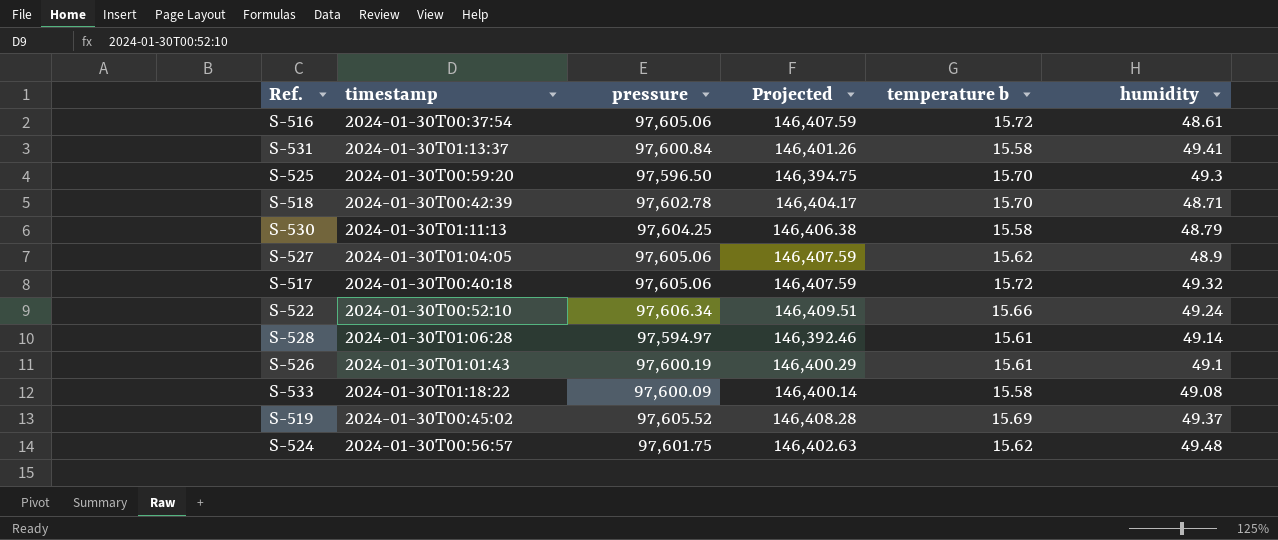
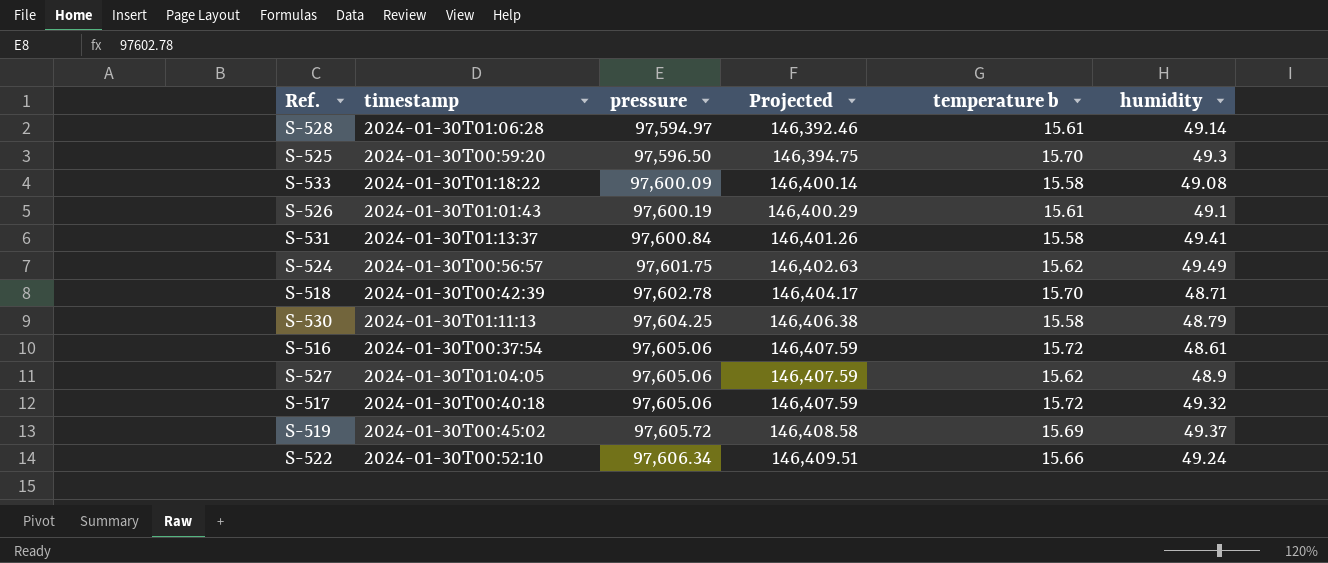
row order: none -> pressure ascending
S-524 | humidity: 49.48 -> 49.49
S-519 | pressure: 97,605.52 -> 97,605.72
S-519 | Projected: 146,408.28 -> 146,408.58

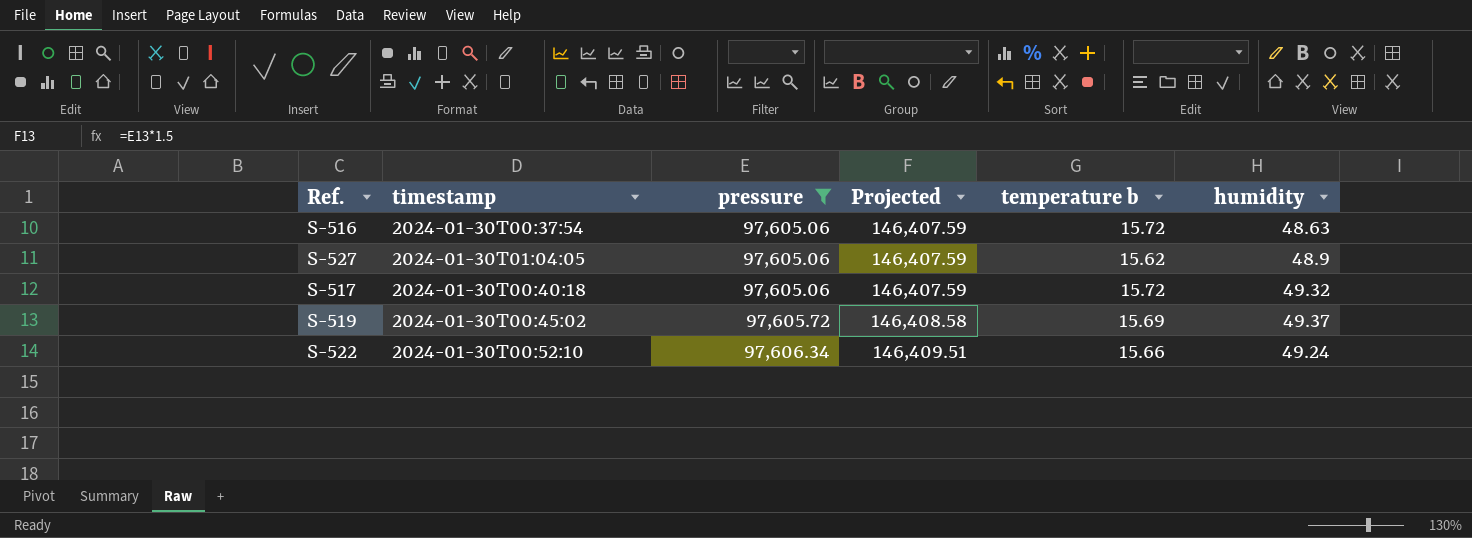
filter: none -> pressure >= 97,605.06
S-516 | humidity: 48.61 -> 48.63

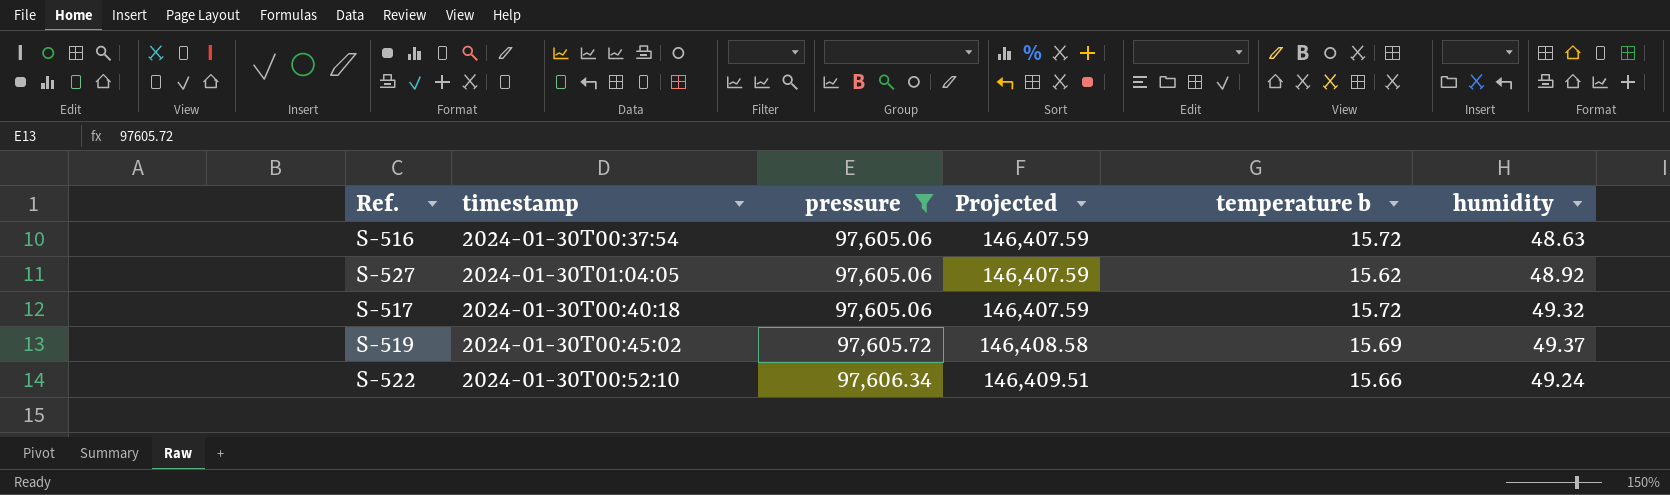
S-527 | humidity: 48.9 -> 48.92

